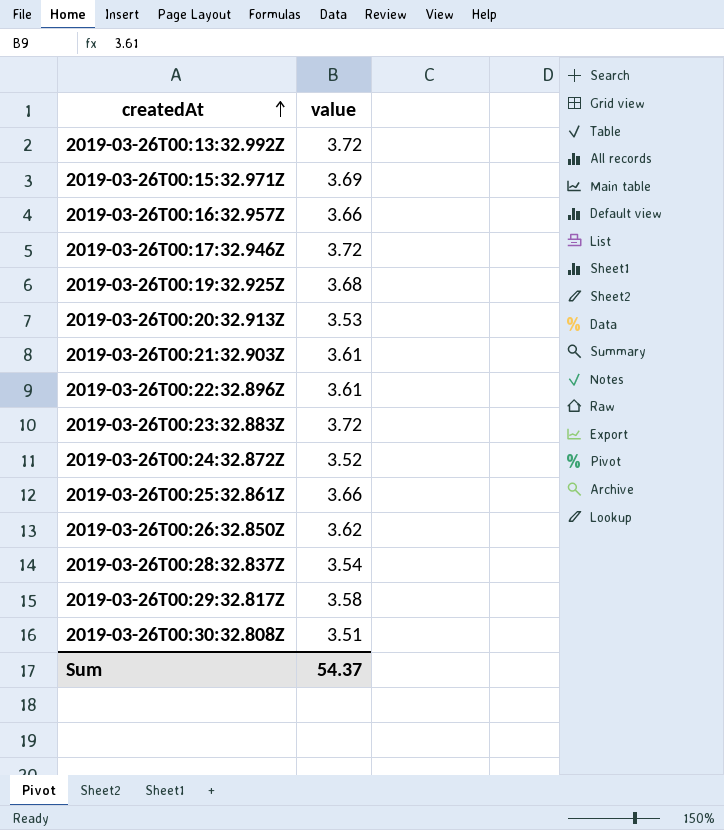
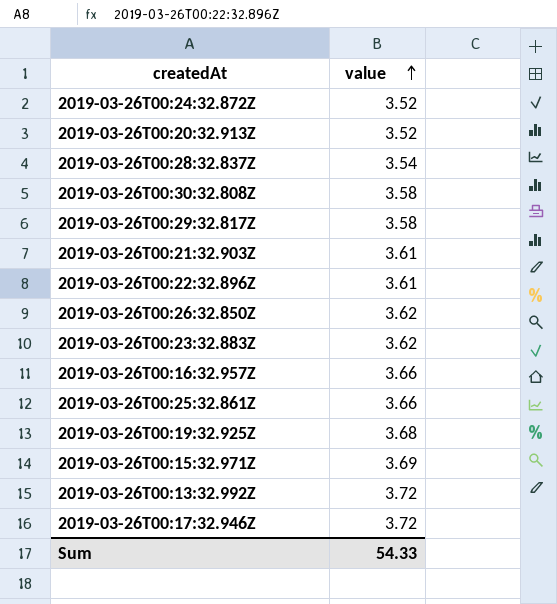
row order: createdAt ascending -> value ascending
2019-03-26T00:20:32.913Z | value: 3.53 -> 3.52
2019-03-26T00:30:32.808Z | value: 3.51 -> 3.58
2019-03-26T00:23:32.883Z | value: 3.72 -> 3.62
Sum | value: 54.37 -> 54.33

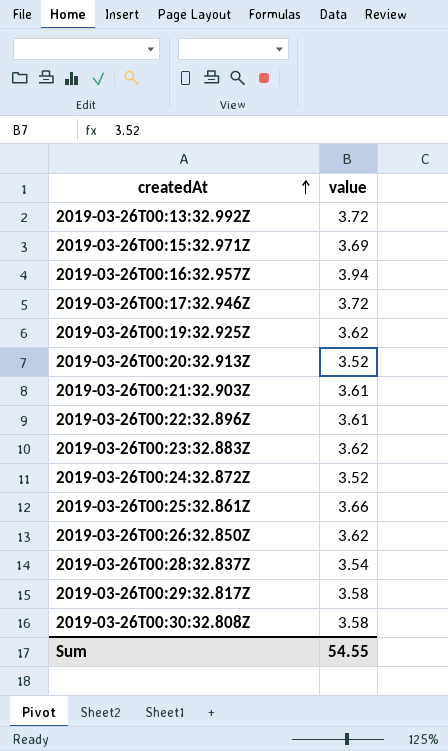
row order: value ascending -> createdAt ascending
2019-03-26T00:16:32.957Z | value: 3.66 -> 3.94
2019-03-26T00:19:32.925Z | value: 3.68 -> 3.62
Sum | value: 54.33 -> 54.55

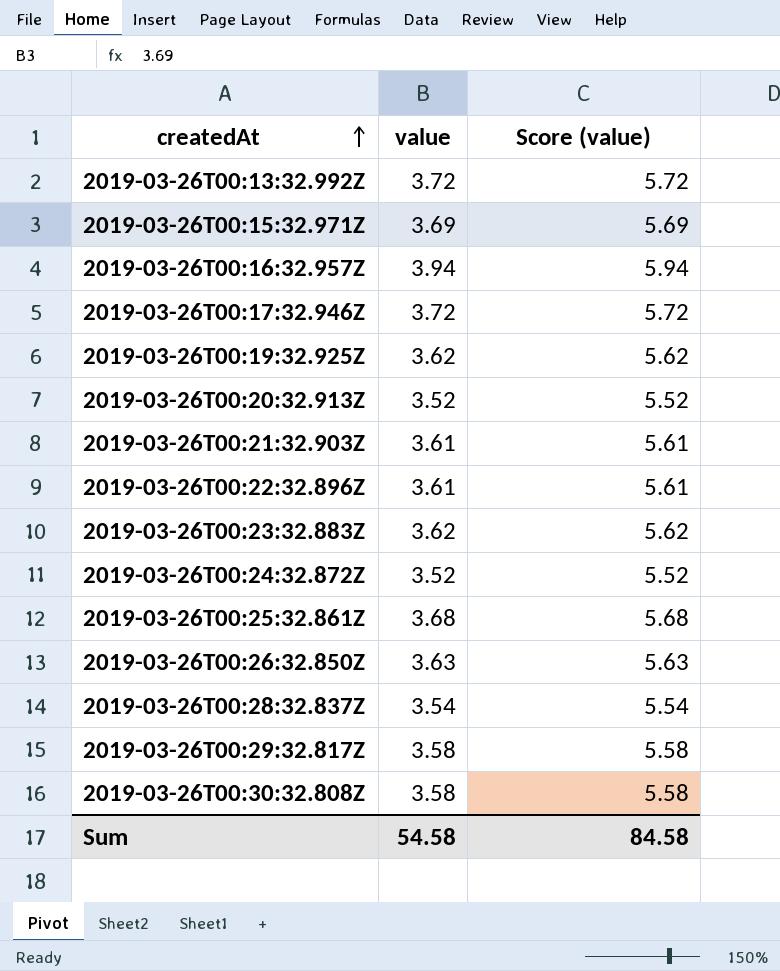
column Score (value) | formula: none -> [value] + 2
2019-03-26T00:25:32.861Z | value: 3.66 -> 3.68
2019-03-26T00:26:32.850Z | value: 3.62 -> 3.63
Sum | value: 54.55 -> 54.58

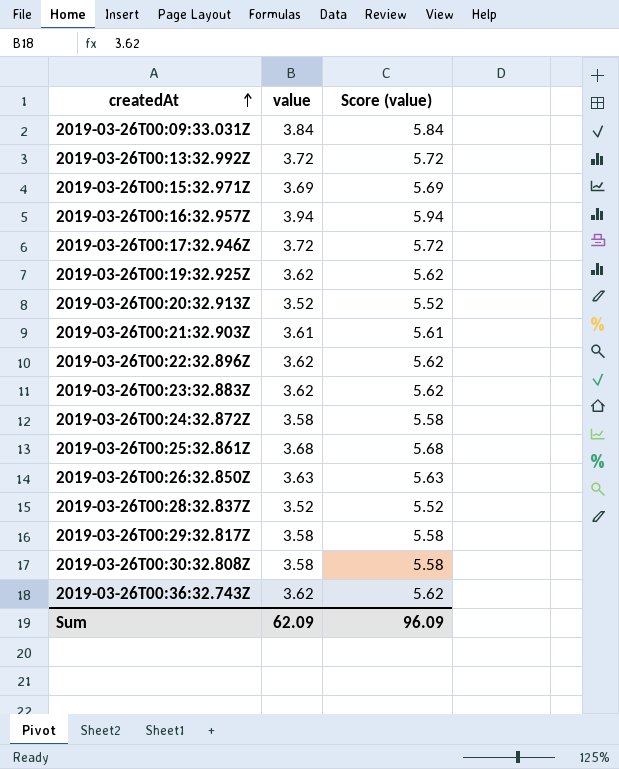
row 2019-03-26T00:09:33.031Z: none -> 3.84 | 5.84
2019-03-26T00:22:32.896Z | value: 3.61 -> 3.62
2019-03-26T00:22:32.896Z | Score (value): 5.61 -> 5.62
2019-03-26T00:24:32.872Z | value: 3.52 -> 3.58
2019-03-26T00:24:32.872Z | Score (value): 5.52 -> 5.58
2019-03-26T00:28:32.837Z | value: 3.54 -> 3.52
2019-03-26T00:28:32.837Z | Score (value): 5.54 -> 5.52
row 2019-03-26T00:36:32.743Z: none -> 3.62 | 5.62
Sum | value: 54.58 -> 62.09
Sum | Score (value): 84.58 -> 96.09

